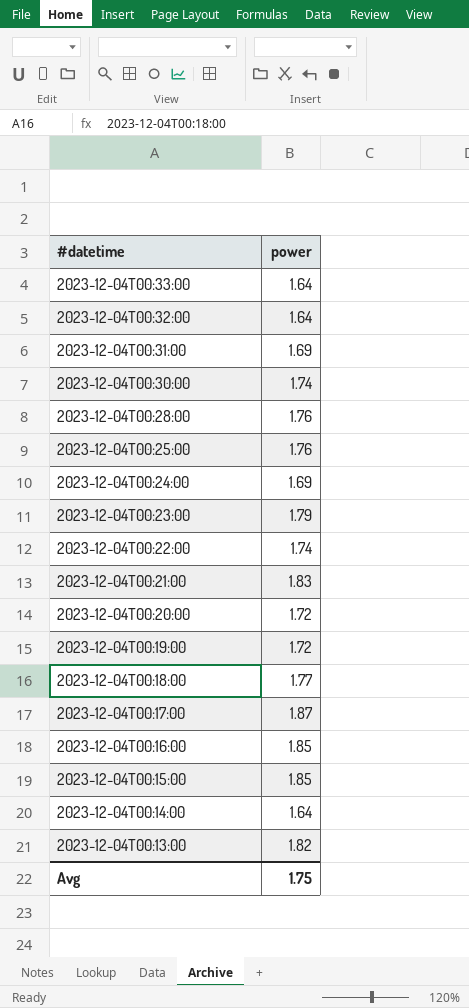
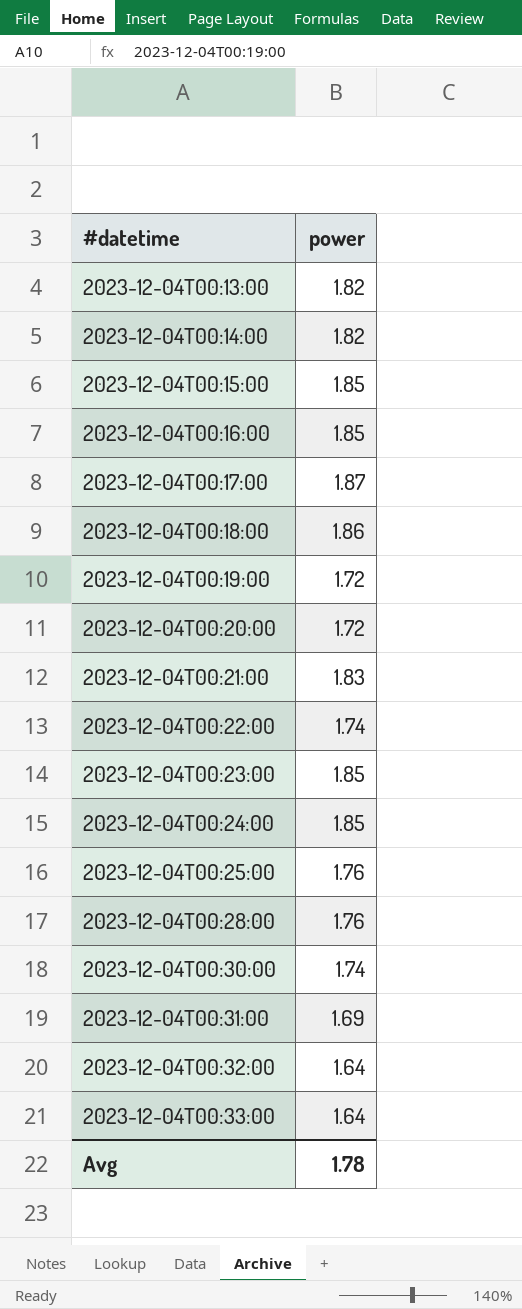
row order: #datetime descending -> #datetime ascending
2023-12-04T00:14:00 | power: 1.64 -> 1.82
2023-12-04T00:18:00 | power: 1.77 -> 1.86
2023-12-04T00:23:00 | power: 1.79 -> 1.85
2023-12-04T00:24:00 | power: 1.69 -> 1.85
Avg | power: 1.75 -> 1.78

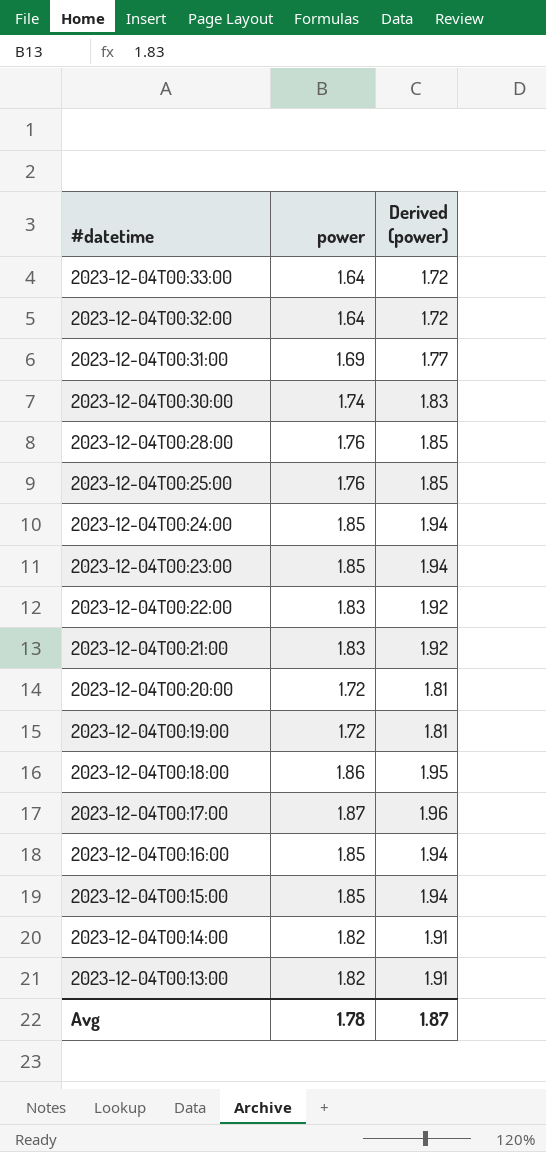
row order: #datetime ascending -> #datetime descending
column Derived (power) | formula: none -> [power] * 1.05
2023-12-04T00:22:00 | power: 1.74 -> 1.83

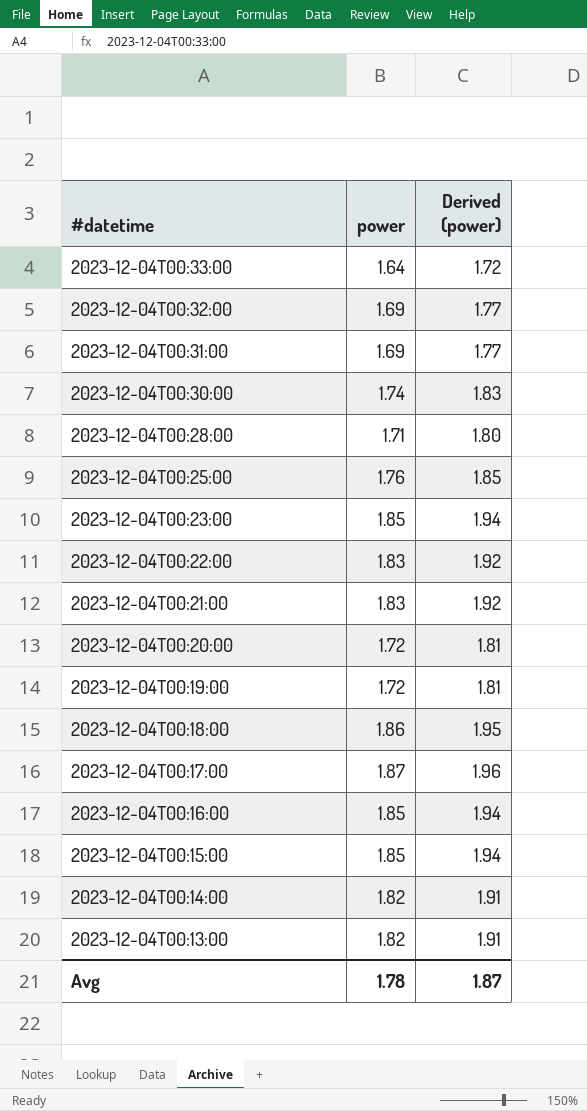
row 2023-12-04T00:24:00: 1.85 | 1.94 -> none
2023-12-04T00:32:00 | power: 1.64 -> 1.69
2023-12-04T00:32:00 | Derived (power): 1.72 -> 1.77
2023-12-04T00:28:00 | power: 1.76 -> 1.71
2023-12-04T00:28:00 | Derived (power): 1.85 -> 1.80

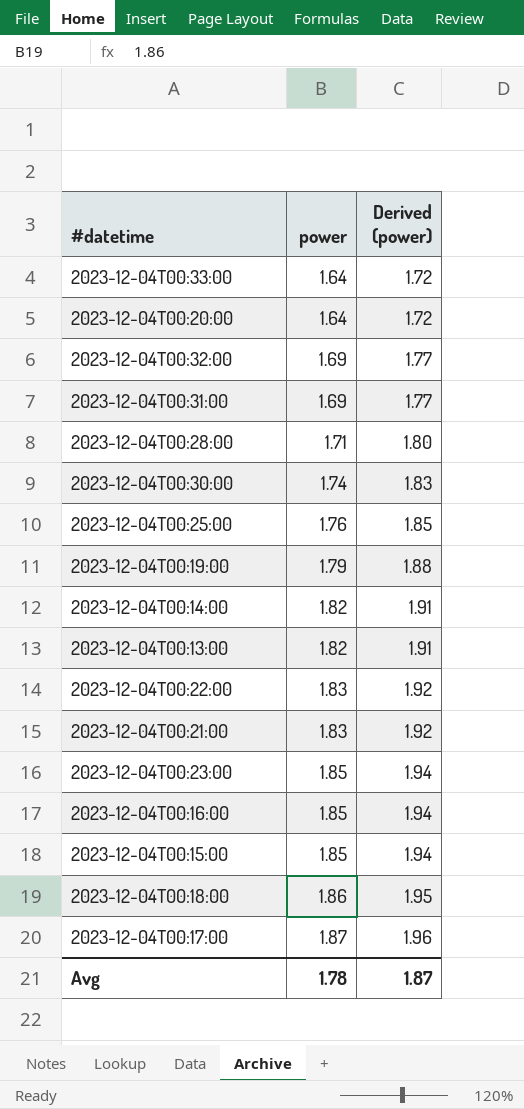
row order: #datetime descending -> power ascending
2023-12-04T00:20:00 | power: 1.72 -> 1.64
2023-12-04T00:20:00 | Derived (power): 1.81 -> 1.72
2023-12-04T00:19:00 | power: 1.72 -> 1.79
2023-12-04T00:19:00 | Derived (power): 1.81 -> 1.88

